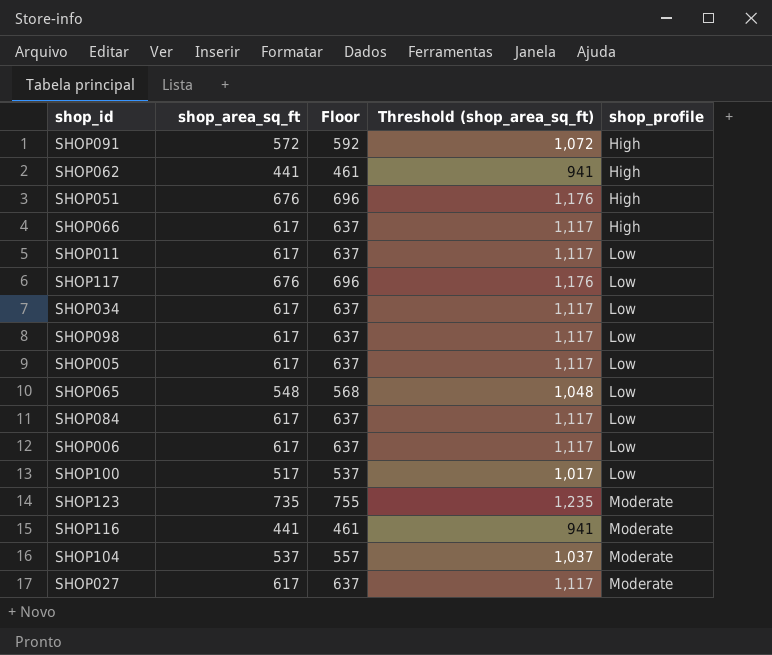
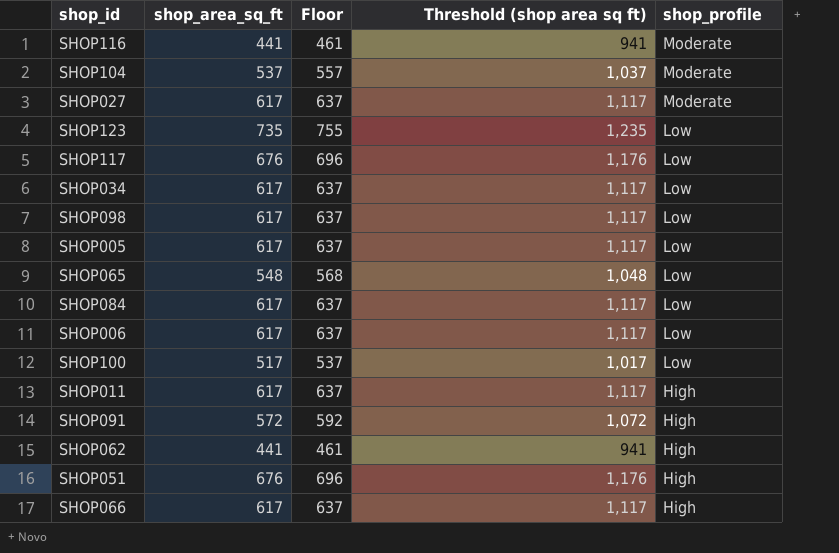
row order: shop_profile ascending -> shop_profile descending
column name: Threshold (shop_area_sq_ft) -> Threshold (shop area sq ft)
SHOP123 | shop_profile: Moderate -> Low
SHOP011 | shop_profile: Low -> High

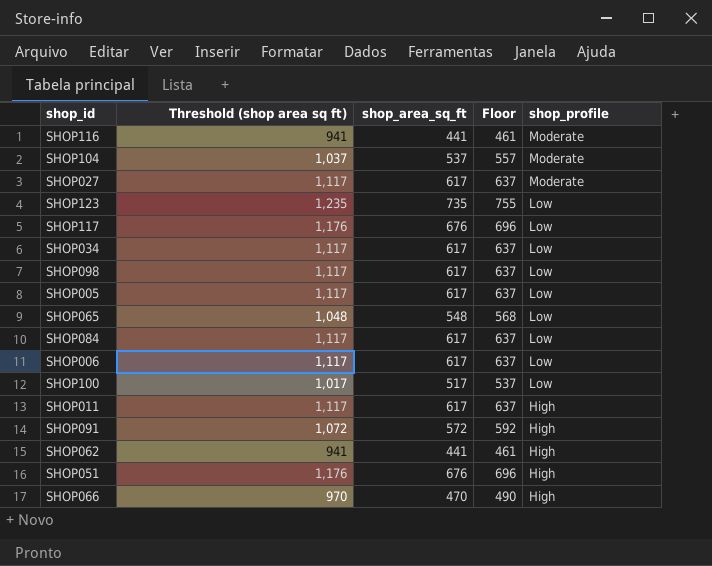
column Threshold (shop area sq ft) | position: 4 -> 2
SHOP066 | Threshold (shop area sq ft): 1,117 -> 970
SHOP066 | shop_area_sq_ft: 617 -> 470
SHOP066 | Floor: 637 -> 490

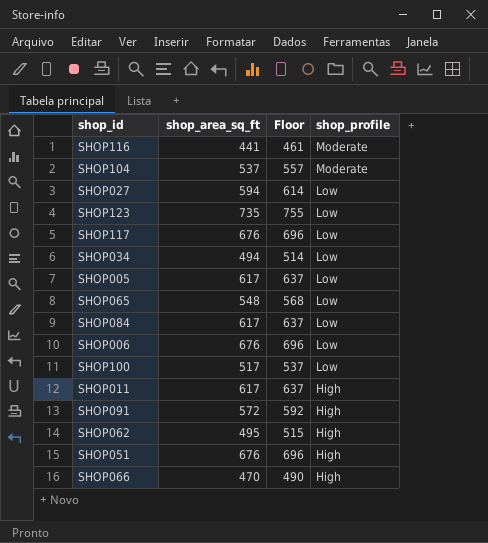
column Threshold (shop area sq ft) | formula: [shop_area_sq_ft] + 500 -> none
row SHOP098: 1,117 | 617 | 637 | Low -> none
SHOP027 | shop_area_sq_ft: 617 -> 594
SHOP027 | Floor: 637 -> 614
SHOP027 | shop_profile: Moderate -> Low
SHOP034 | shop_area_sq_ft: 617 -> 494
SHOP034 | Floor: 637 -> 514
SHOP006 | shop_area_sq_ft: 617 -> 676
SHOP006 | Floor: 637 -> 696
SHOP062 | shop_area_sq_ft: 441 -> 495
SHOP062 | Floor: 461 -> 515

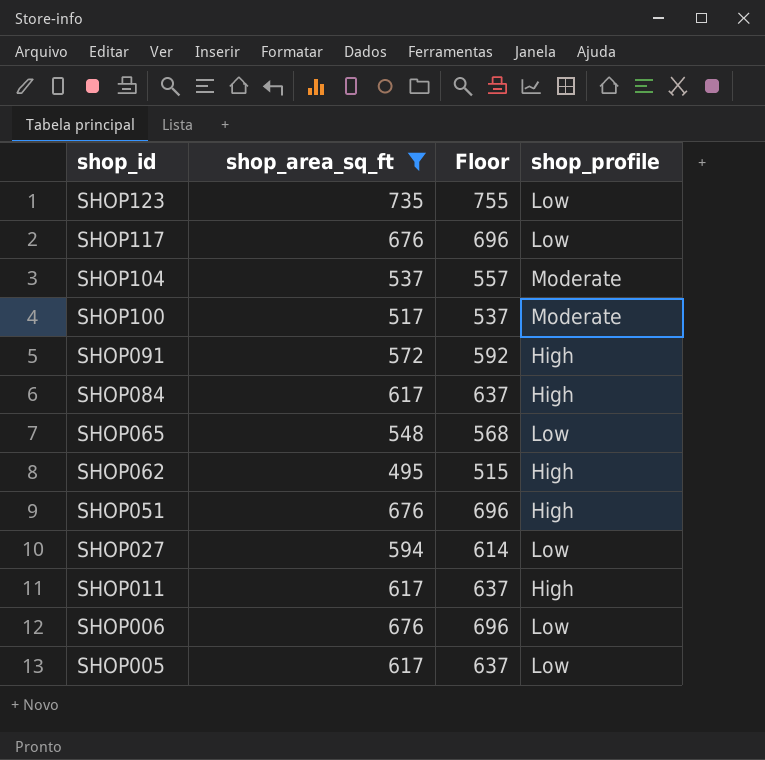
filter: none -> shop_area_sq_ft >= 495
row order: shop_profile descending -> shop_id descending
SHOP100 | shop_profile: Low -> Moderate
SHOP084 | shop_profile: Low -> High

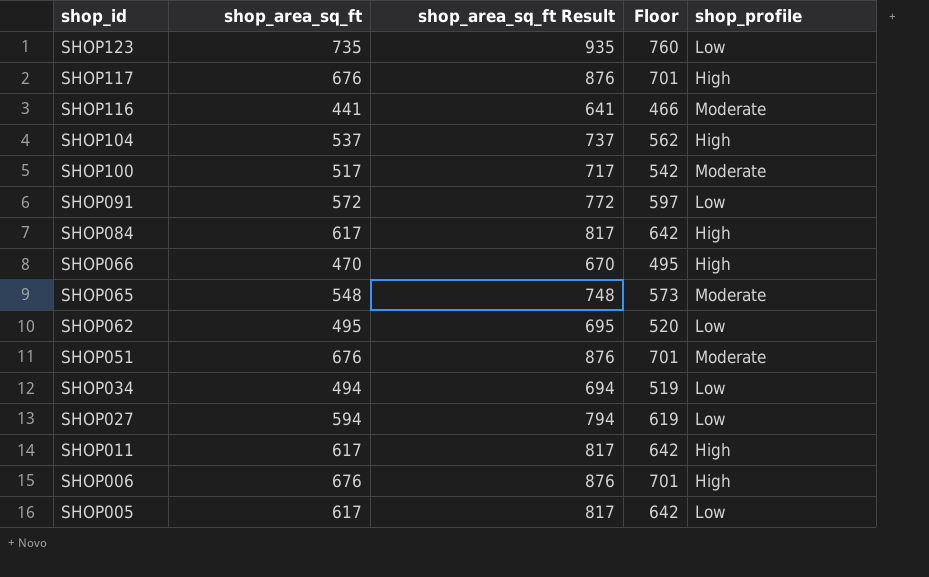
filter: shop_area_sq_ft >= 495 -> none
column shop_area_sq_ft Result | formula: none -> [shop_area_sq_ft] + 200
column Floor | formula: [shop_area_sq_ft] + 20 -> [shop_area_sq_ft] + 25
SHOP117 | shop_profile: Low -> High
SHOP104 | shop_profile: Moderate -> High
SHOP091 | shop_profile: High -> Low
SHOP065 | shop_profile: Low -> Moderate
SHOP062 | shop_profile: High -> Low
SHOP051 | shop_profile: High -> Moderate
SHOP006 | shop_profile: Low -> High

